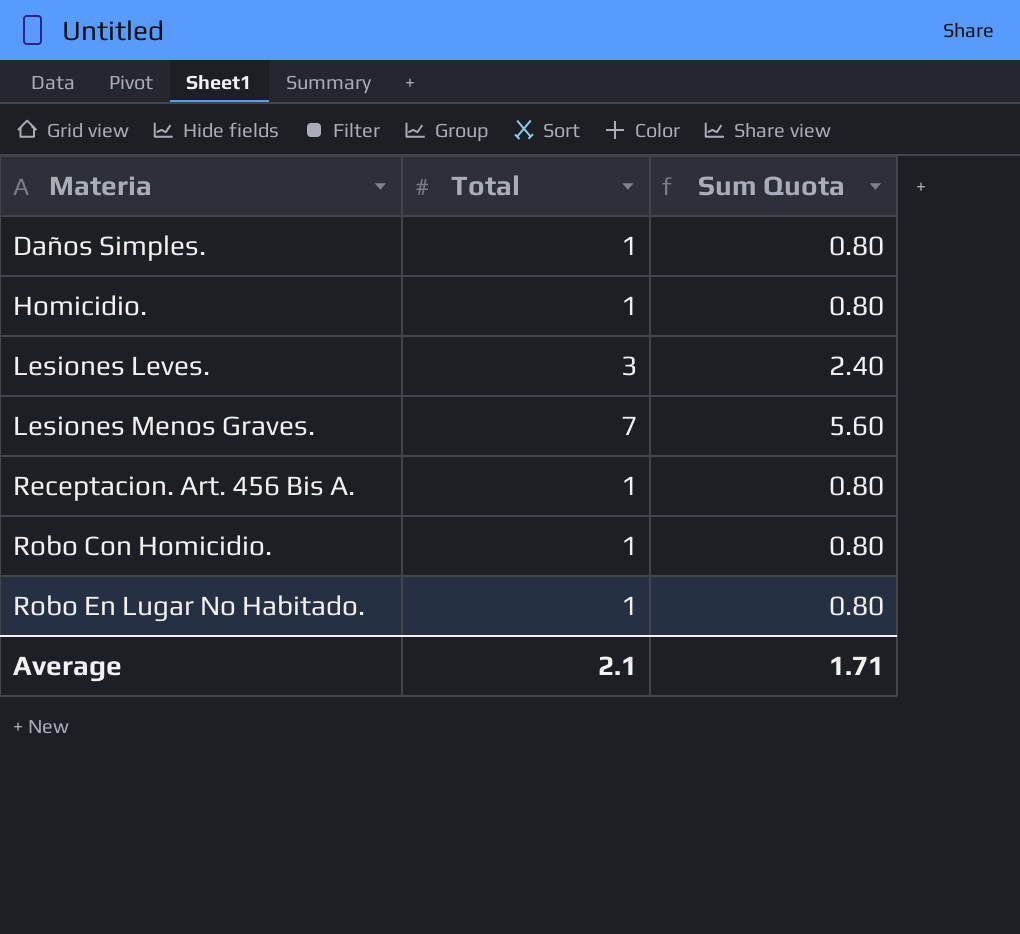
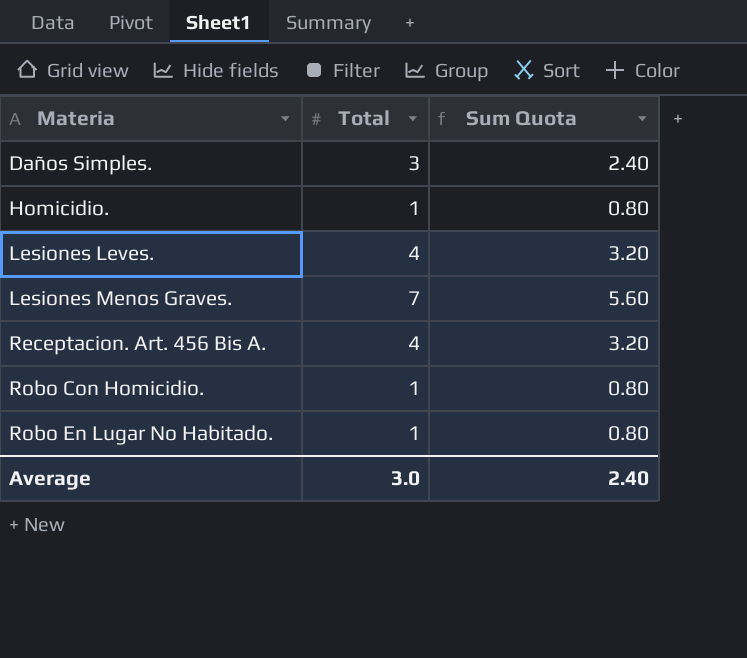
Daños Simples. | Total: 1 -> 3
Daños Simples. | Sum Quota: 0.80 -> 2.40
Lesiones Leves. | Total: 3 -> 4
Lesiones Leves. | Sum Quota: 2.40 -> 3.20
Receptacion. Art. 456 Bis A. | Total: 1 -> 4
Receptacion. Art. 456 Bis A. | Sum Quota: 0.80 -> 3.20
Average | Total: 2.1 -> 3.0
Average | Sum Quota: 1.71 -> 2.40

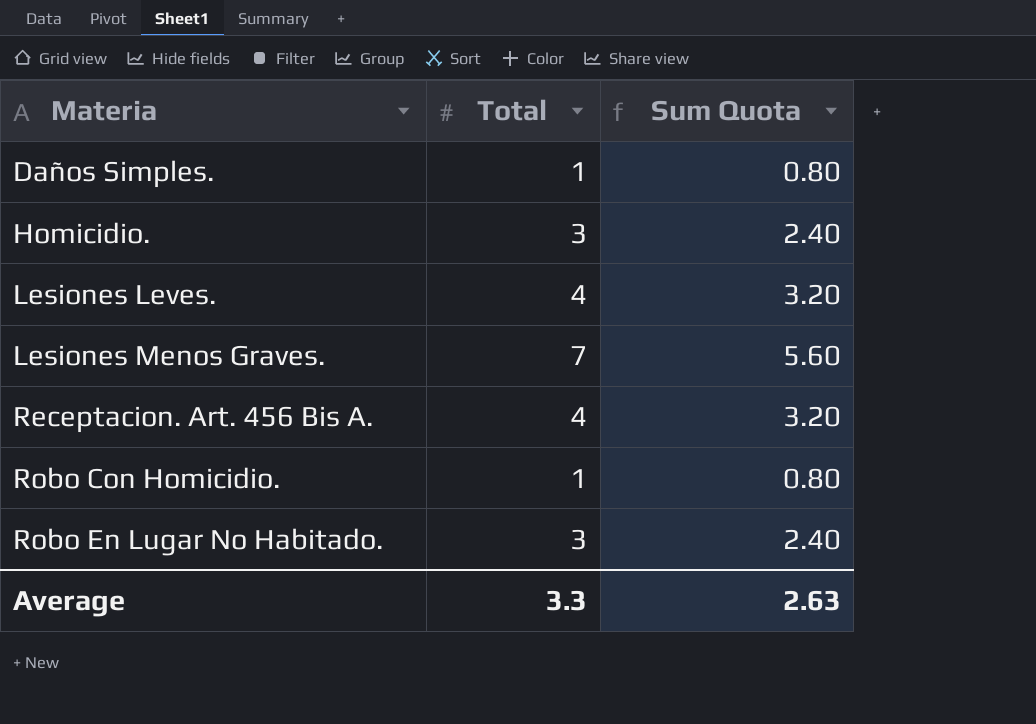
Daños Simples. | Total: 3 -> 1
Daños Simples. | Sum Quota: 2.40 -> 0.80
Homicidio. | Total: 1 -> 3
Homicidio. | Sum Quota: 0.80 -> 2.40
Robo En Lugar No Habitado. | Total: 1 -> 3
Robo En Lugar No Habitado. | Sum Quota: 0.80 -> 2.40
Average | Total: 3.0 -> 3.3
Average | Sum Quota: 2.40 -> 2.63

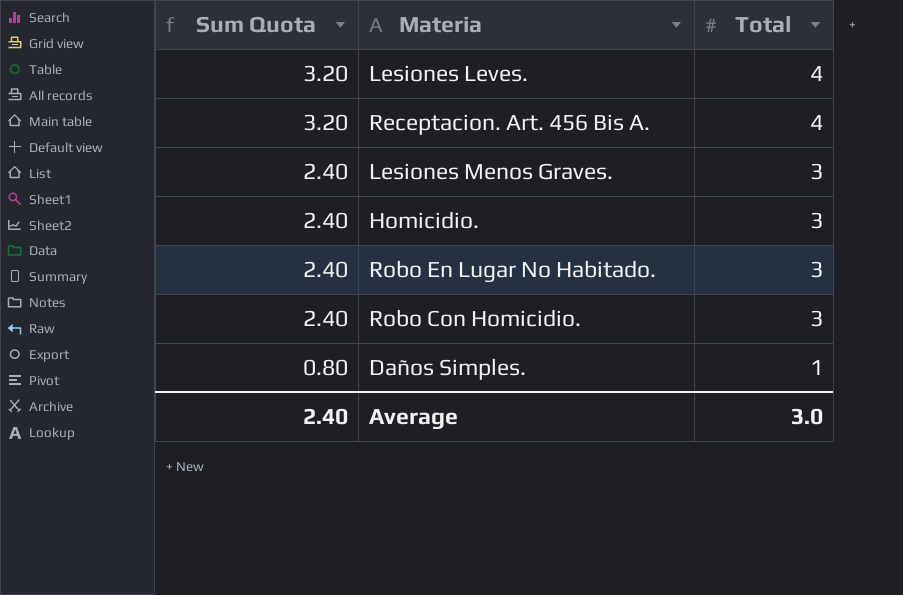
row order: Materia ascending -> Sum Quota descending
column Sum Quota | position: 3 -> 1
Lesiones Menos Graves. | Sum Quota: 5.60 -> 2.40
Lesiones Menos Graves. | Total: 7 -> 3
Robo Con Homicidio. | Sum Quota: 0.80 -> 2.40
Robo Con Homicidio. | Total: 1 -> 3
Average | Sum Quota: 2.63 -> 2.40
Average | Total: 3.3 -> 3.0

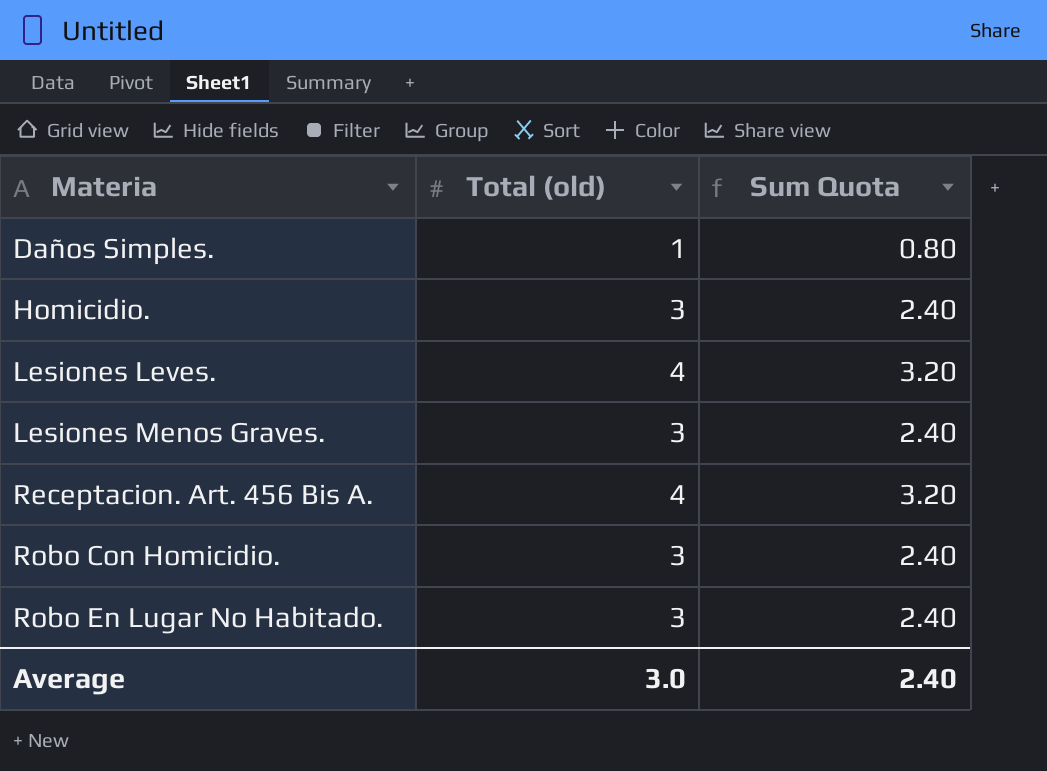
row order: Sum Quota descending -> Materia ascending
column name: Total -> Total (old)
column Sum Quota | position: 1 -> 3

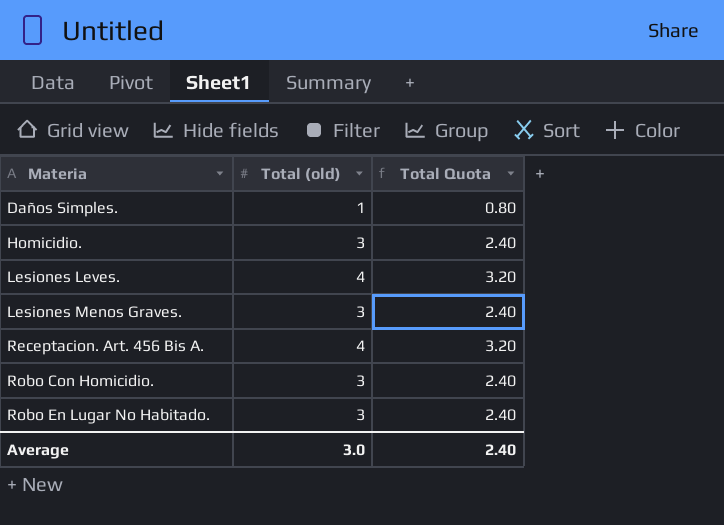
column name: Sum Quota -> Total Quota

